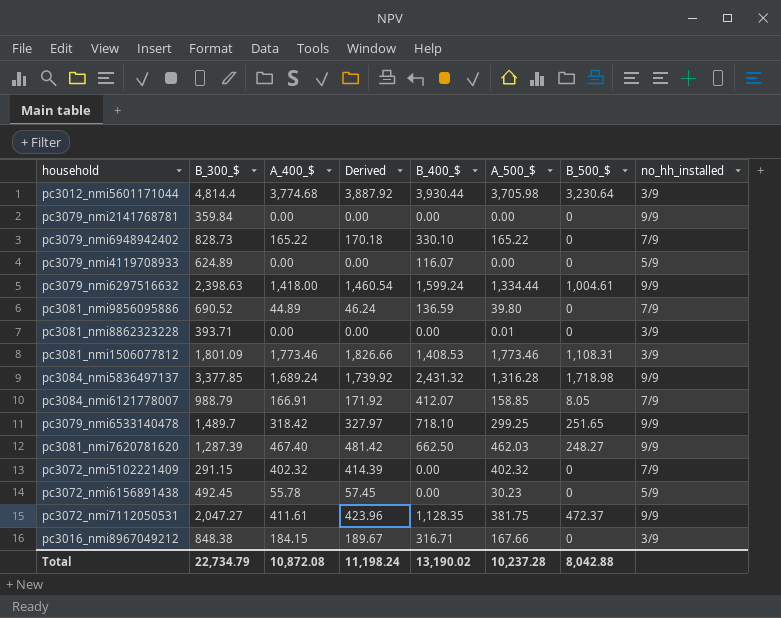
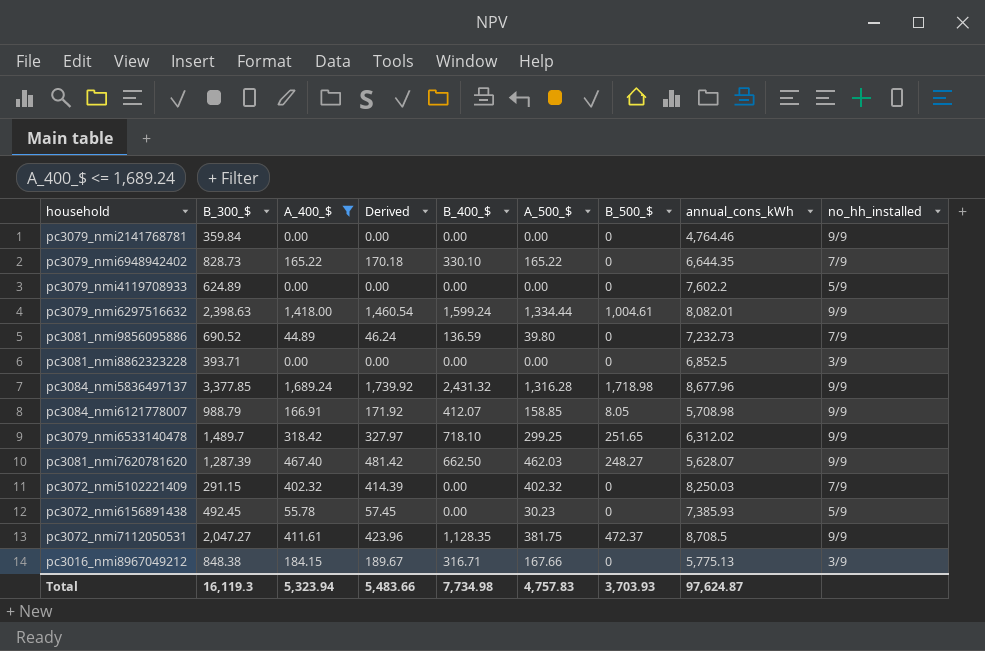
filter: none -> A_400_$ <= 1,689.24
column annual_cons_kWh | position: none -> 8
pc3079_nmi4119708933 | B_400_$: 116.07 -> 0.00
pc3081_nmi8862323228 | A_500_$: 0.01 -> 0.00
pc3084_nmi6121778007 | no_hh_installed: 7/9 -> 9/9
Total | B_300_$: 22,734.79 -> 16,119.3
Total | A_400_$: 10,872.08 -> 5,323.94
Total | Derived: 11,198.24 -> 5,483.66
Total | B_400_$: 13,190.02 -> 7,734.98
Total | A_500_$: 10,237.28 -> 4,757.83
Total | B_500_$: 8,042.88 -> 3,703.93

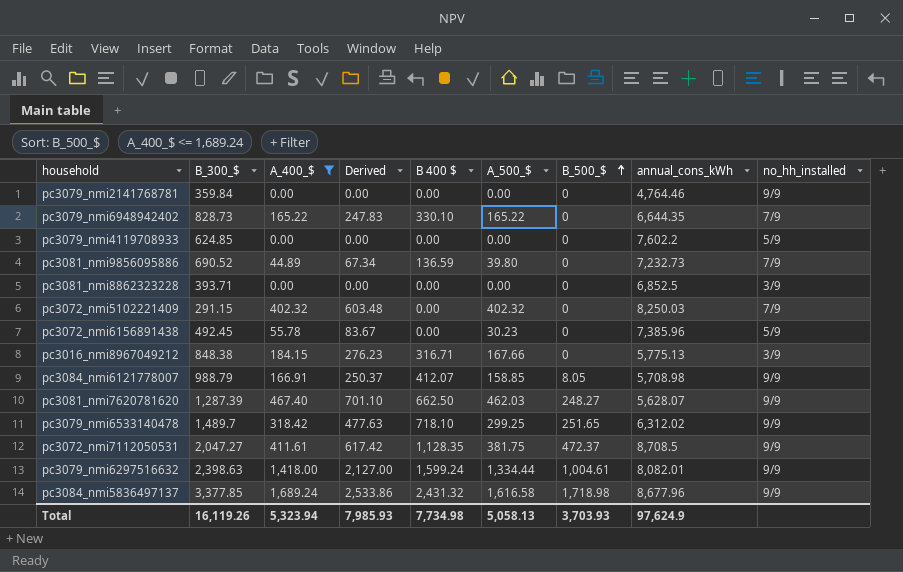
row order: none -> B_500_$ ascending
column Derived | formula: [A_400_$] * 1.03 -> [A_400_$] * 1.5
column name: B_400_$ -> B 400 $
pc3079_nmi4119708933 | B_300_$: 624.89 -> 624.85
pc3072_nmi6156891438 | annual_cons_kWh: 7,385.93 -> 7,385.96
pc3084_nmi5836497137 | A_500_$: 1,316.28 -> 1,616.58
Total | B_300_$: 16,119.3 -> 16,119.26
Total | Derived: 5,483.66 -> 7,985.93
Total | A_500_$: 4,757.83 -> 5,058.13
Total | annual_cons_kWh: 97,624.87 -> 97,624.9

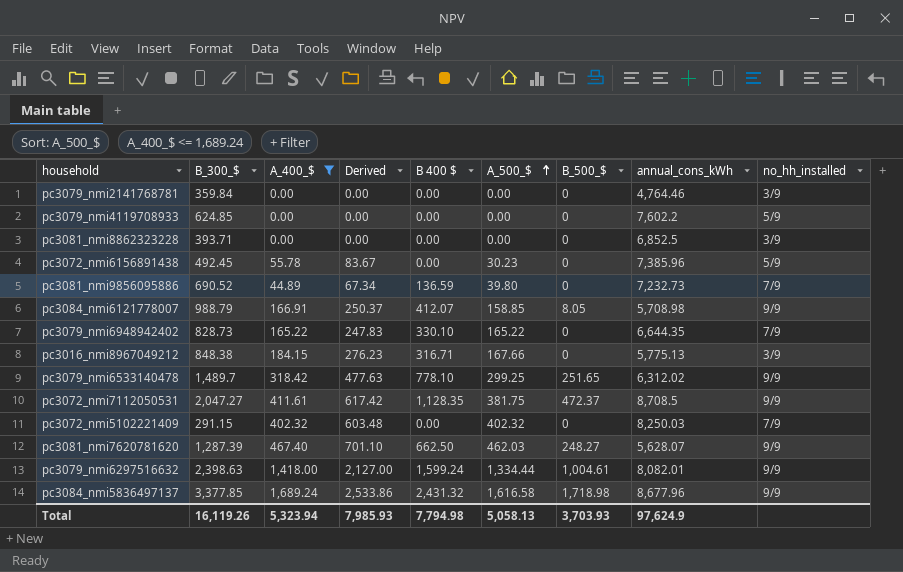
row order: B_500_$ ascending -> A_500_$ ascending
pc3079_nmi2141768781 | no_hh_installed: 9/9 -> 3/9
pc3079_nmi6533140478 | B 400 $: 718.10 -> 778.10
Total | B 400 $: 7,734.98 -> 7,794.98

